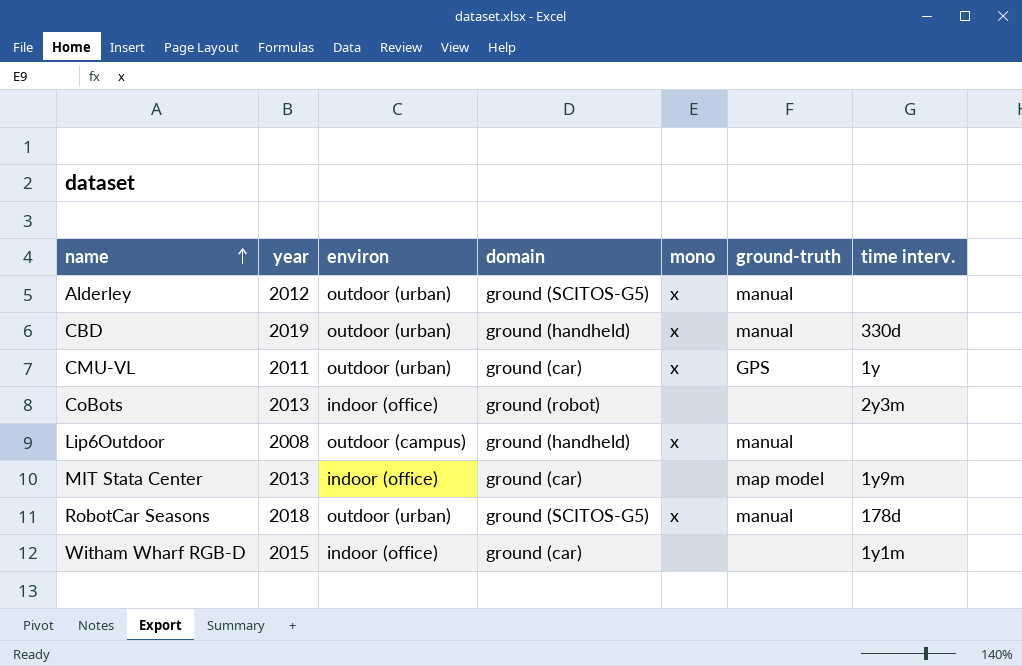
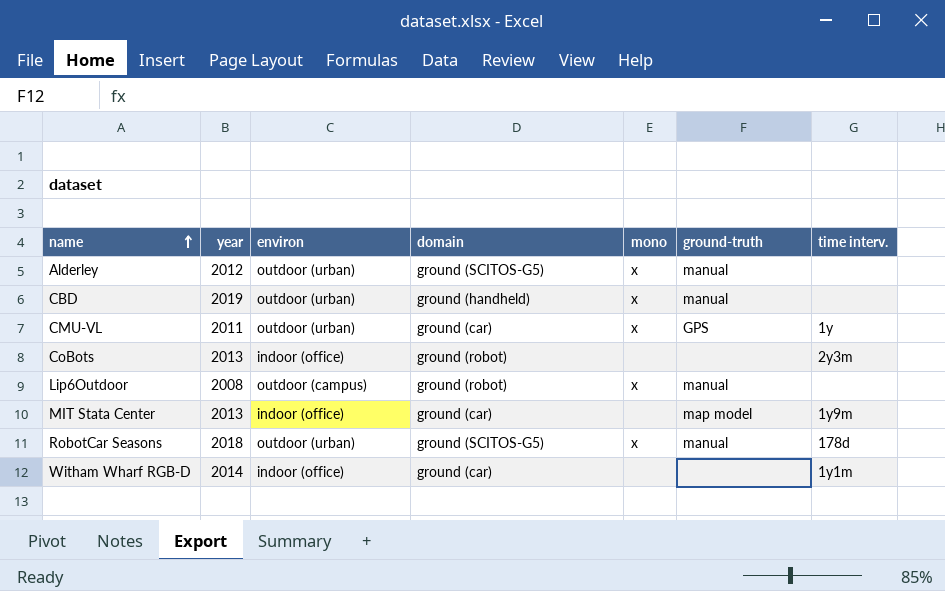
CBD | time interv.: 330d -> none
Lip6Outdoor | domain: ground (handheld) -> ground (robot)
Witham Wharf RGB-D | year: 2015 -> 2014

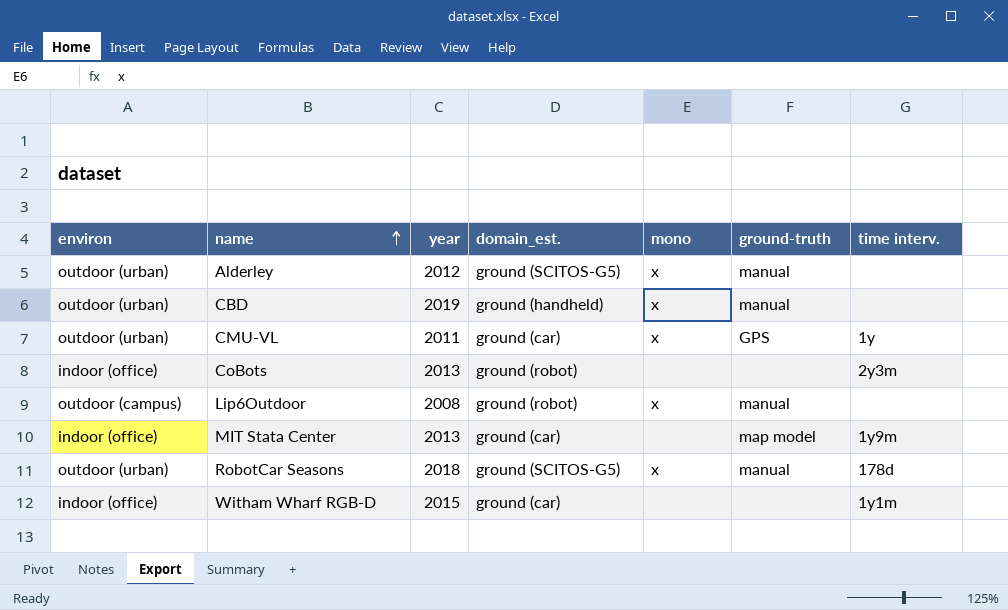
column environ | position: 3 -> 1
column name: domain -> domain_est.
Witham Wharf RGB-D | year: 2014 -> 2015

